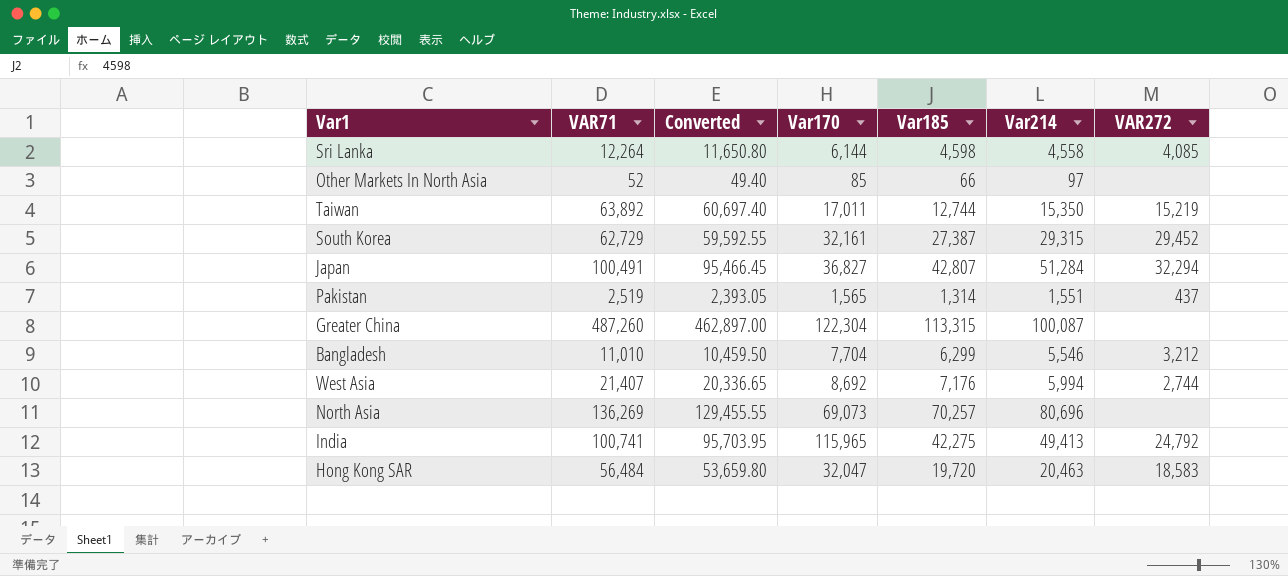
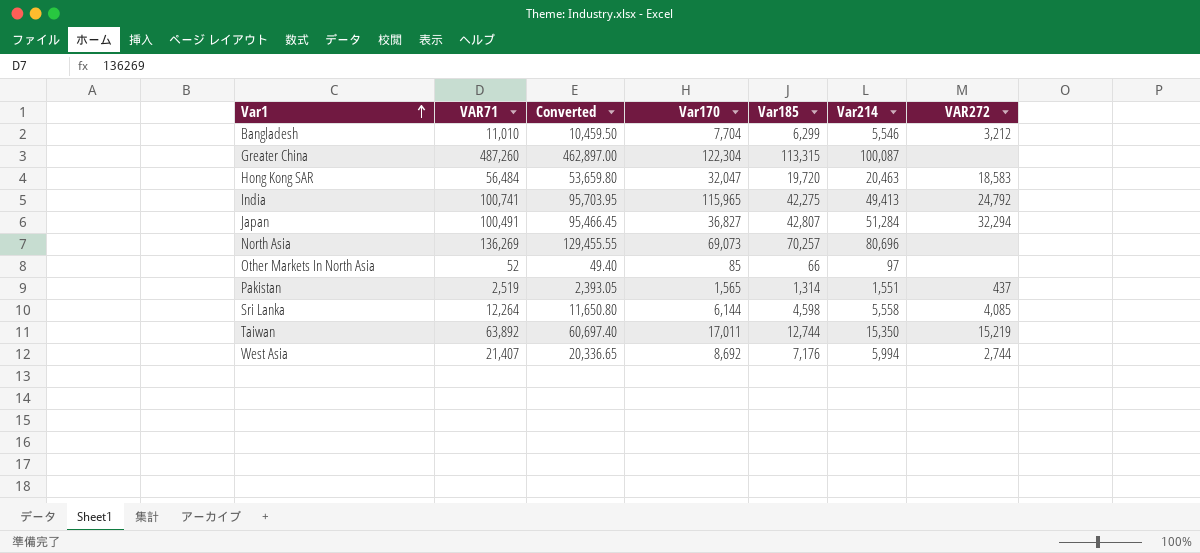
row order: none -> Var1 ascending
row South Korea: 62,729 | 59,592.55 | 32,161 | 27,387 | 29,315 | 29,452 -> none
Sri Lanka | Var214: 4,558 -> 5,558

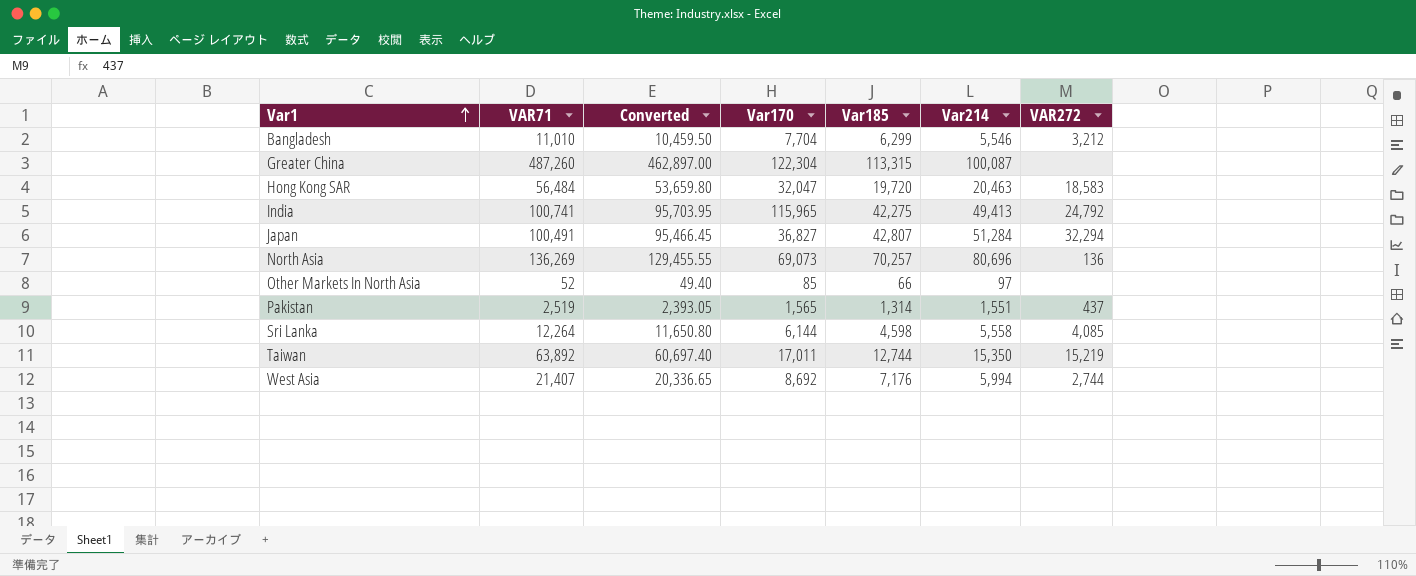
North Asia | VAR272: none -> 136

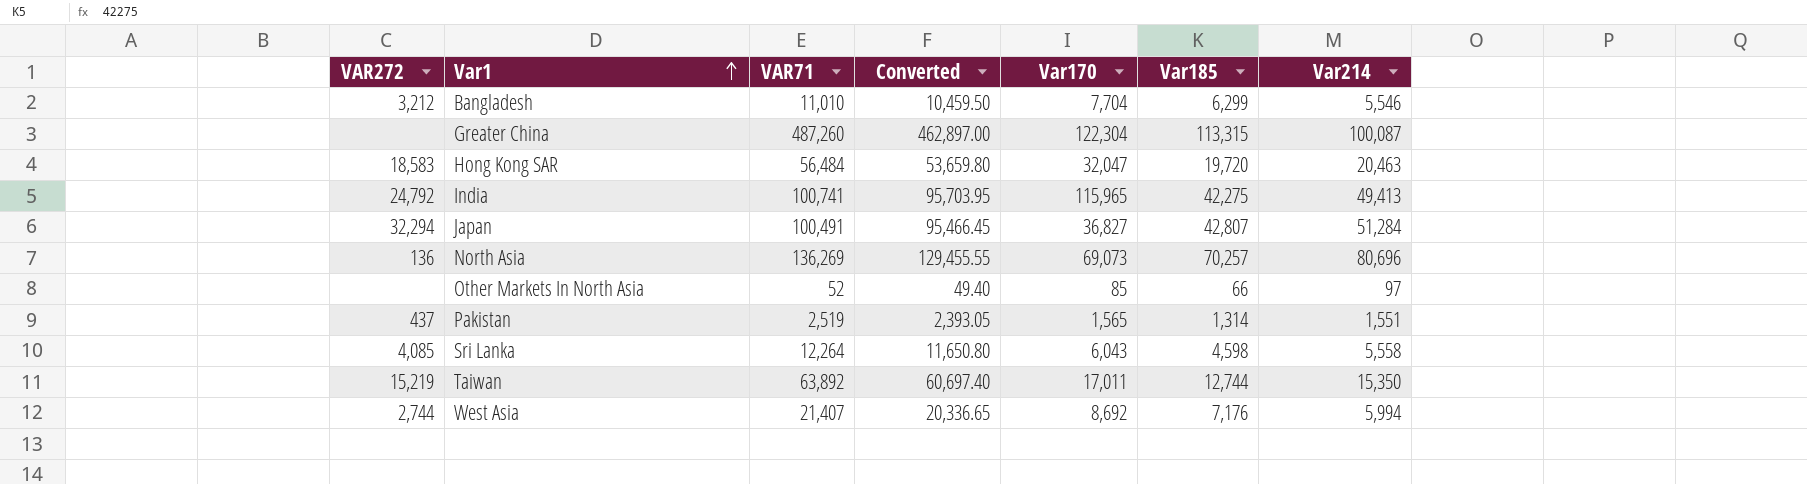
column VAR272 | position: 7 -> 1
Sri Lanka | Var170: 6,144 -> 6,043

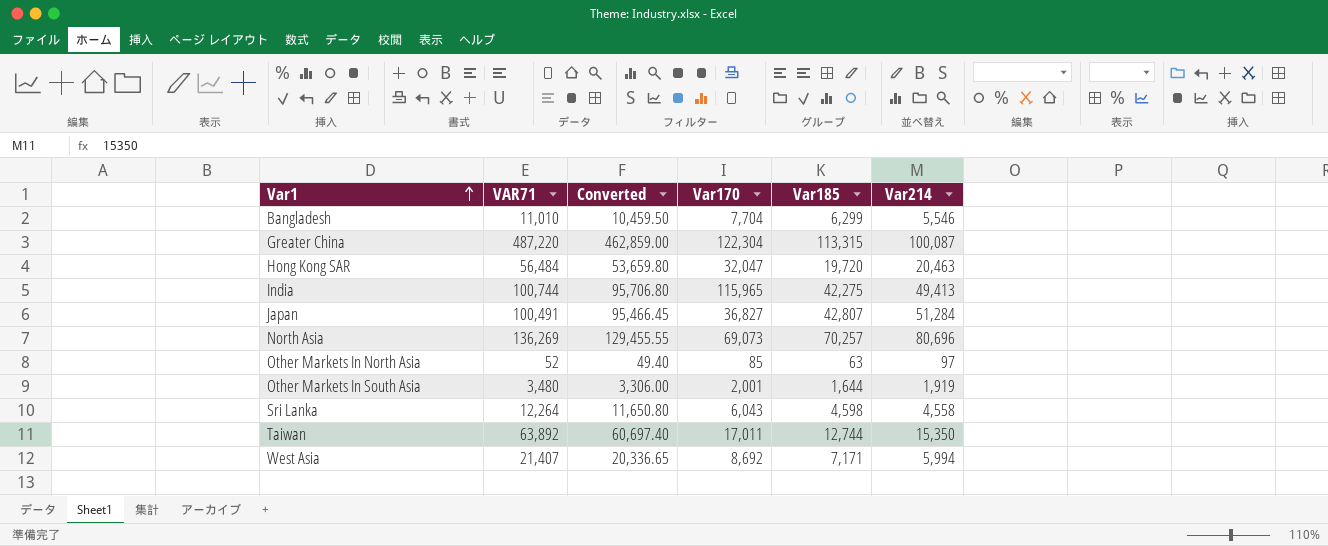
column VAR272 | position: 1 -> none
row Pakistan: 437 | 2,519 | 2,393.05 | 1,565 | 1,314 | 1,551 -> none
Greater China | VAR71: 487,260 -> 487,220
Greater China | Converted: 462,897.00 -> 462,859.00
India | VAR71: 100,741 -> 100,744
India | Converted: 95,703.95 -> 95,706.80
Other Markets In North Asia | Var185: 66 -> 63
row Other Markets In South Asia: none -> 3,480 | 3,306.00 | 2,001 | 1,644 | 1,919
Sri Lanka | Var214: 5,558 -> 4,558
West Asia | Var185: 7,176 -> 7,171

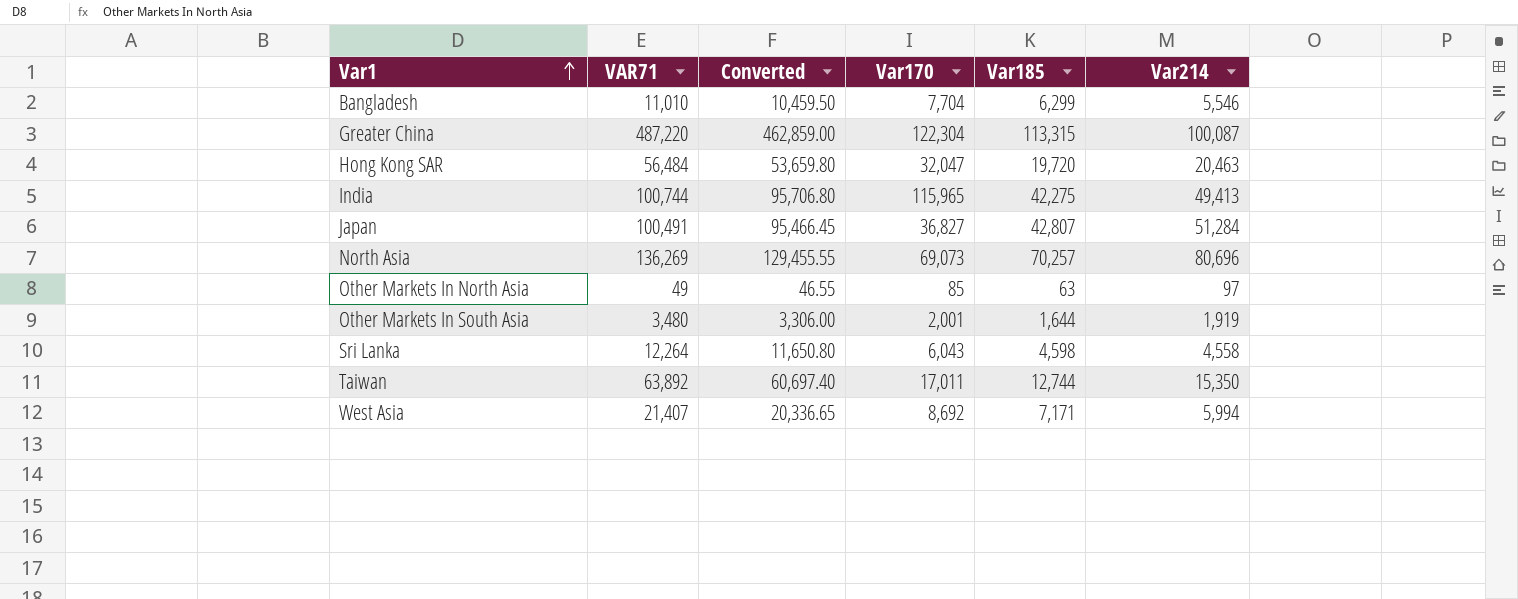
Other Markets In North Asia | VAR71: 52 -> 49
Other Markets In North Asia | Converted: 49.40 -> 46.55

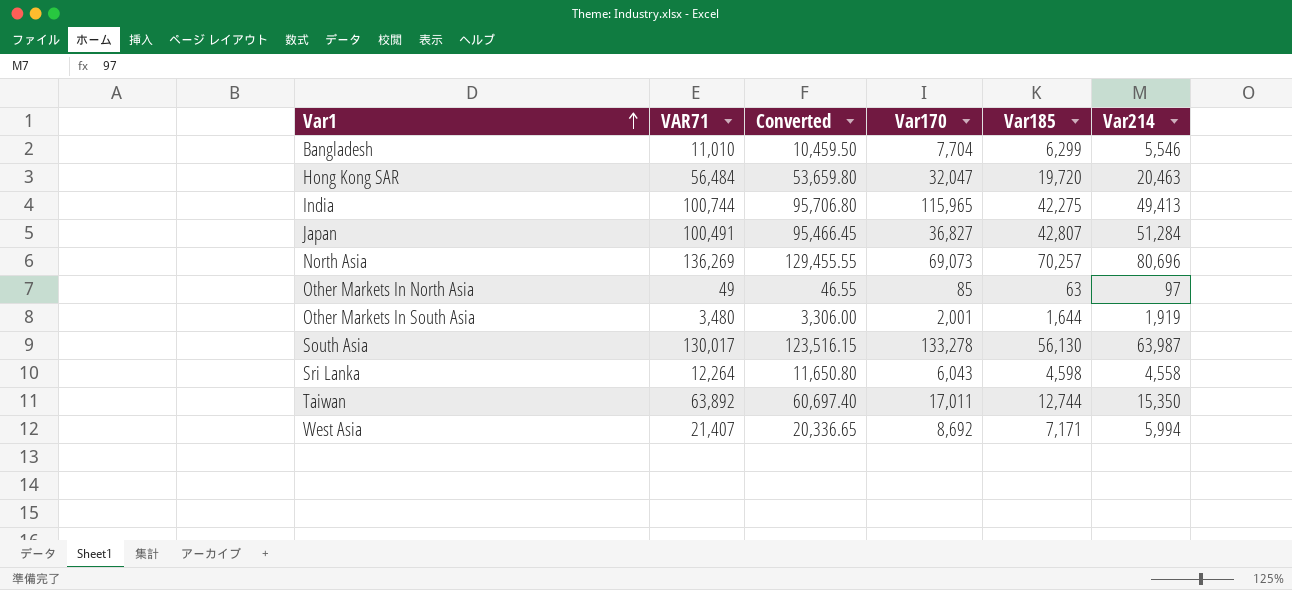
row Greater China: 487,220 | 462,859.00 | 122,304 | 113,315 | 100,087 -> none
row South Asia: none -> 130,017 | 123,516.15 | 133,278 | 56,130 | 63,987

